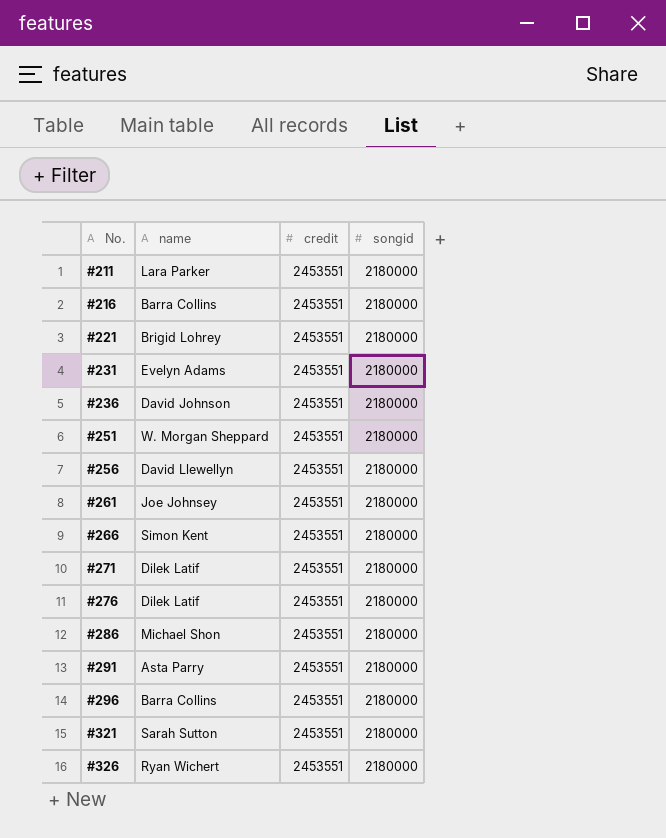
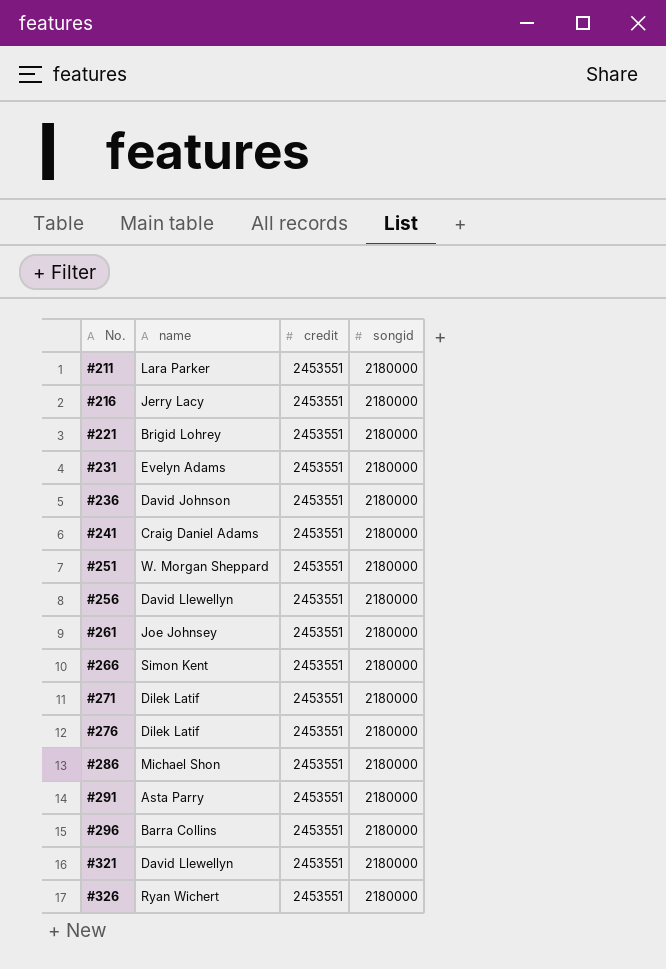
#216 | name: Barra Collins -> Jerry Lacy
row #241: none -> Craig Daniel Adams | 2453551 | 2180000
#321 | name: Sarah Sutton -> David Llewellyn

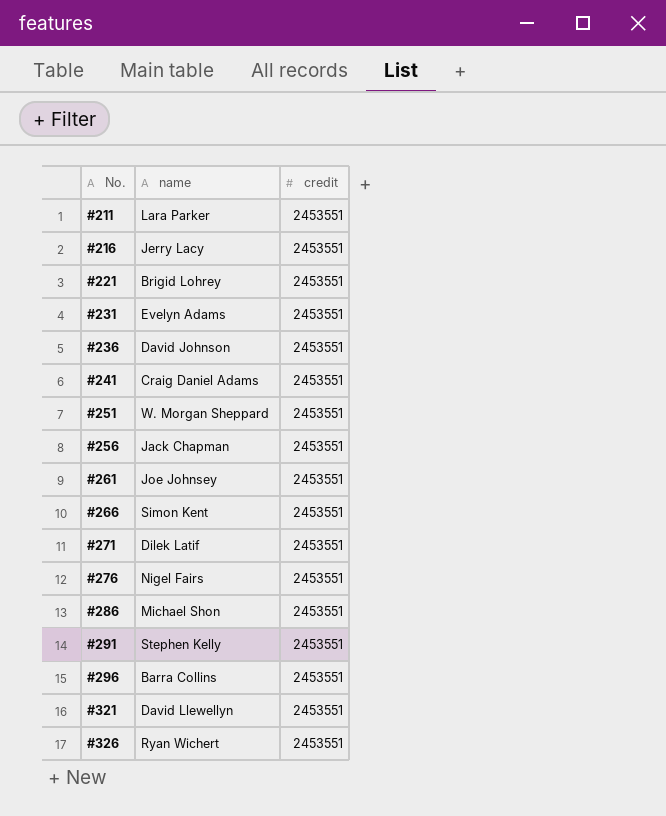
column songid | position: 4 -> none
#256 | name: David Llewellyn -> Jack Chapman
#276 | name: Dilek Latif -> Nigel Fairs
#291 | name: Asta Parry -> Stephen Kelly

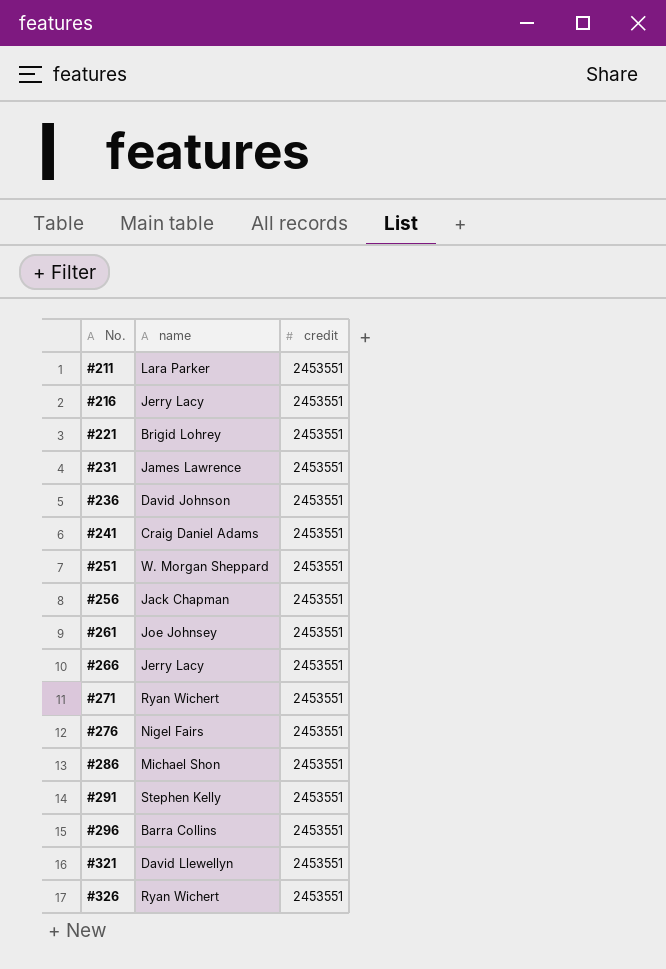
#231 | name: Evelyn Adams -> James Lawrence
#266 | name: Simon Kent -> Jerry Lacy
#271 | name: Dilek Latif -> Ryan Wichert

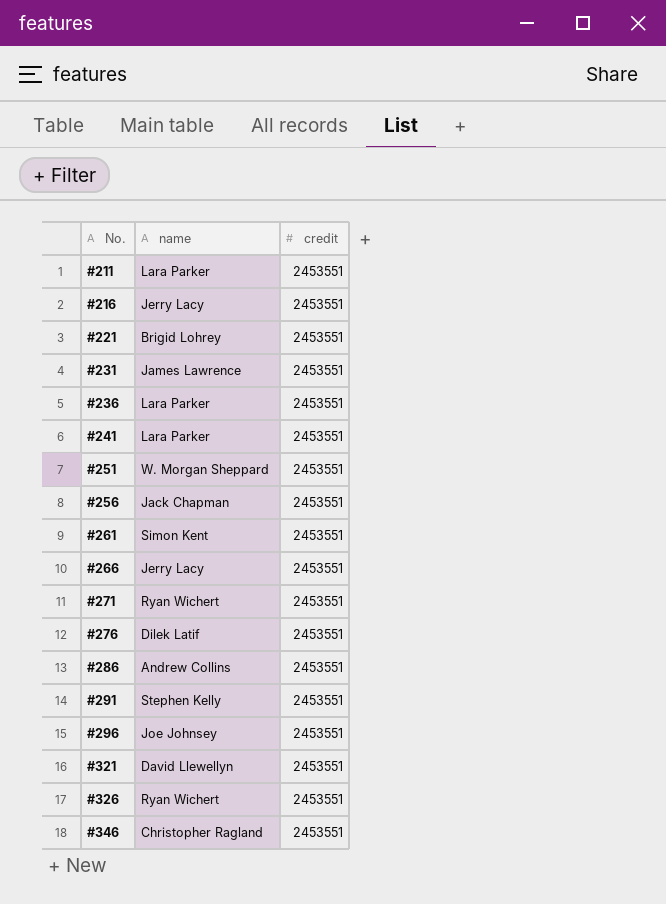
#236 | name: David Johnson -> Lara Parker
#241 | name: Craig Daniel Adams -> Lara Parker
#261 | name: Joe Johnsey -> Simon Kent
#276 | name: Nigel Fairs -> Dilek Latif
#286 | name: Michael Shon -> Andrew Collins
#296 | name: Barra Collins -> Joe Johnsey
row #346: none -> Christopher Ragland | 2453551

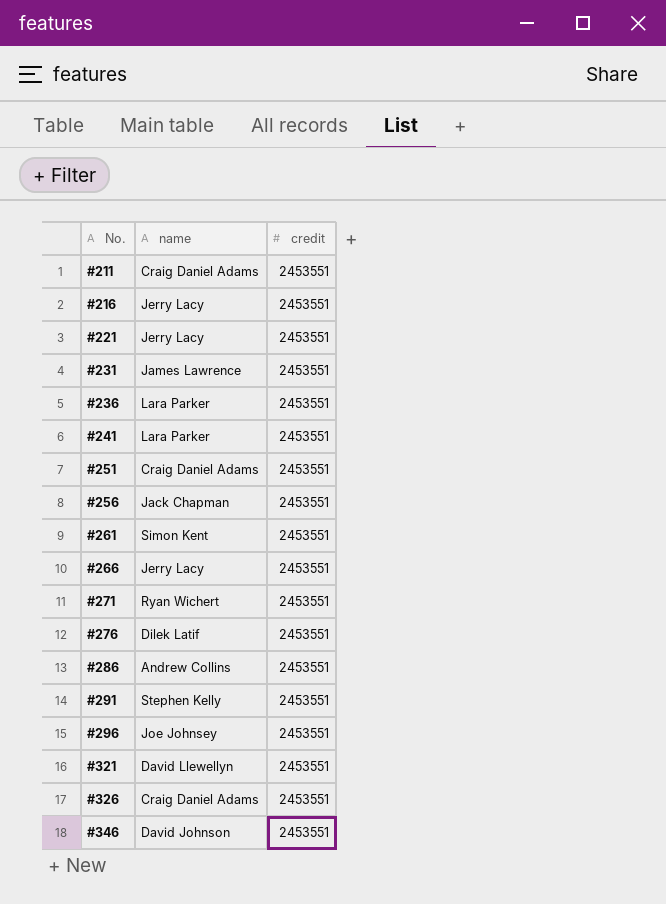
#211 | name: Lara Parker -> Craig Daniel Adams
#221 | name: Brigid Lohrey -> Jerry Lacy
#251 | name: W. Morgan Sheppard -> Craig Daniel Adams
#326 | name: Ryan Wichert -> Craig Daniel Adams
#346 | name: Christopher Ragland -> David Johnson

